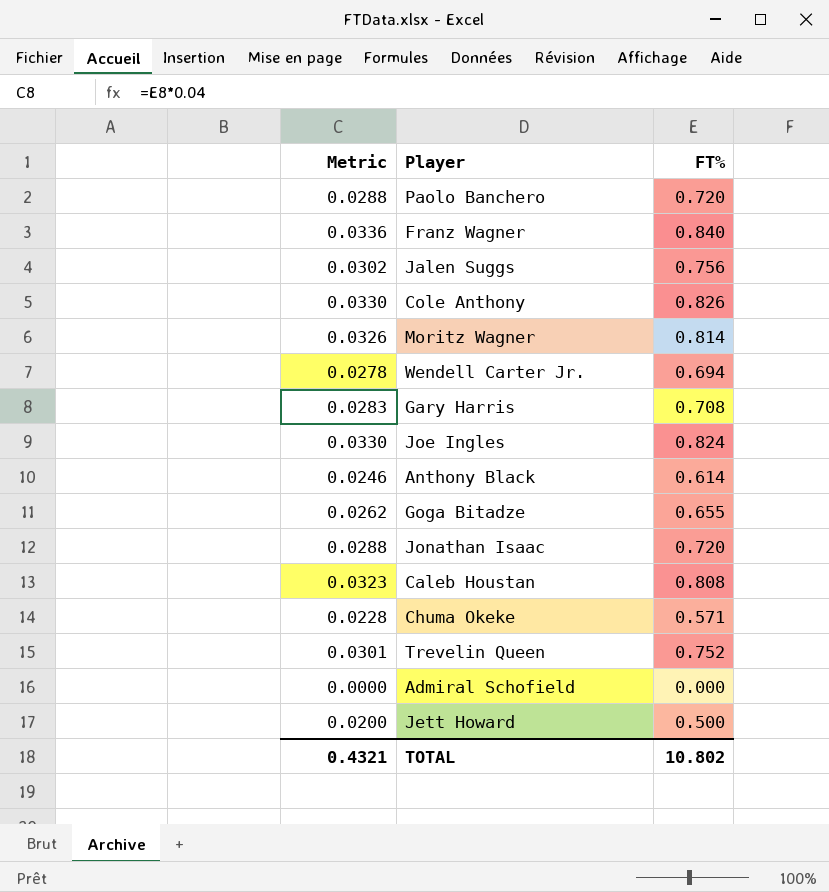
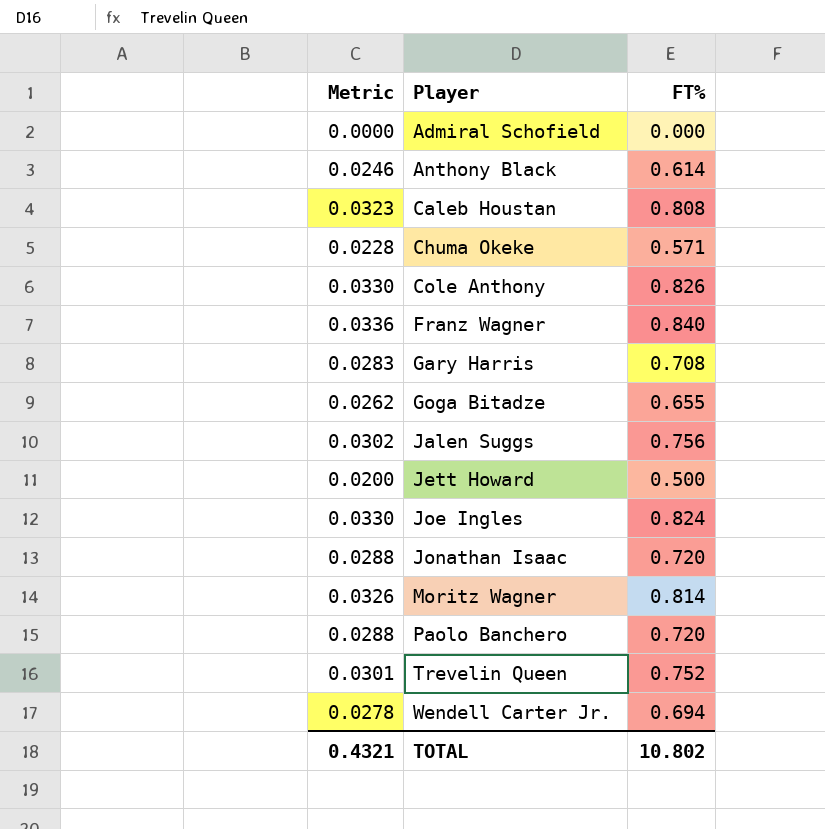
row order: none -> Player ascending

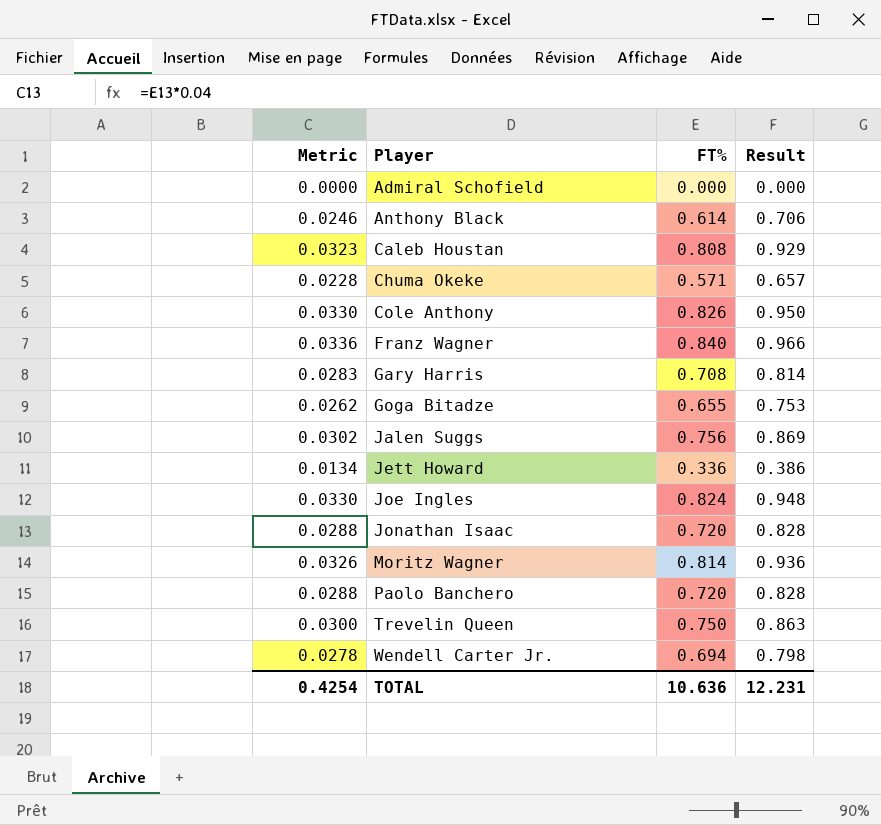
column Result | formula: none -> [FT%] * 1.15
Jett Howard | Metric: 0.0200 -> 0.0134
Jett Howard | FT%: 0.500 -> 0.336
Trevelin Queen | Metric: 0.0301 -> 0.0300
Trevelin Queen | FT%: 0.752 -> 0.750
TOTAL | Metric: 0.4321 -> 0.4254
TOTAL | FT%: 10.802 -> 10.636

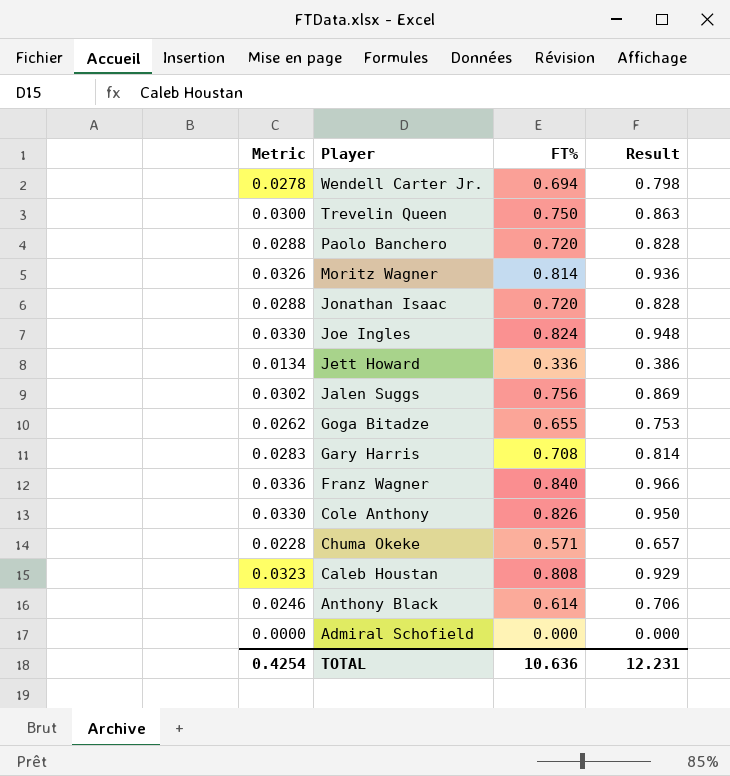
row order: Player ascending -> Player descending

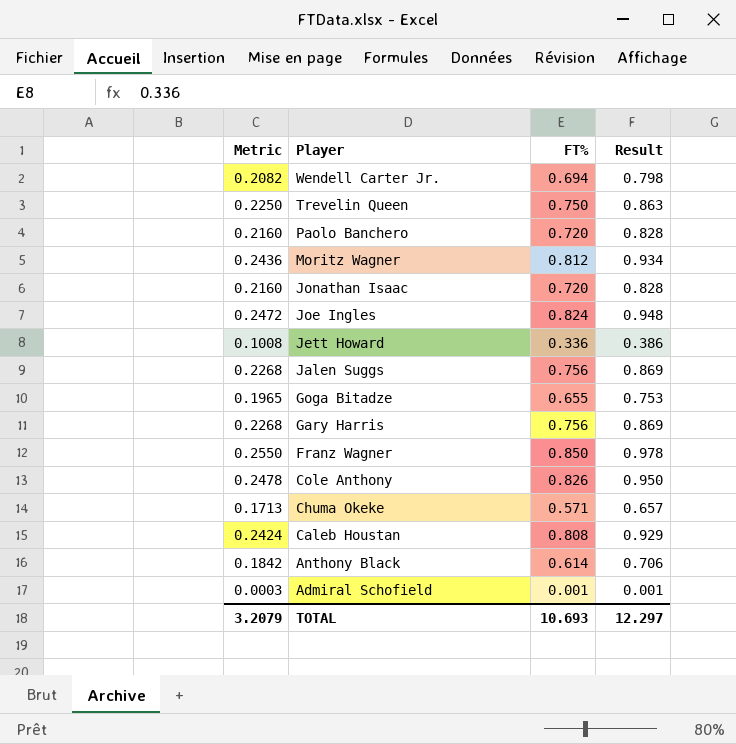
column Metric | formula: [FT%] * 0.04 -> [FT%] * 0.3
Moritz Wagner | FT%: 0.814 -> 0.812
Moritz Wagner | Result: 0.936 -> 0.934
Gary Harris | FT%: 0.708 -> 0.756
Gary Harris | Result: 0.814 -> 0.869
Franz Wagner | FT%: 0.840 -> 0.850
Franz Wagner | Result: 0.966 -> 0.978
Admiral Schofield | FT%: 0.000 -> 0.001
Admiral Schofield | Result: 0.000 -> 0.001
TOTAL | Metric: 0.4254 -> 3.2079
TOTAL | FT%: 10.636 -> 10.693
TOTAL | Result: 12.231 -> 12.297

